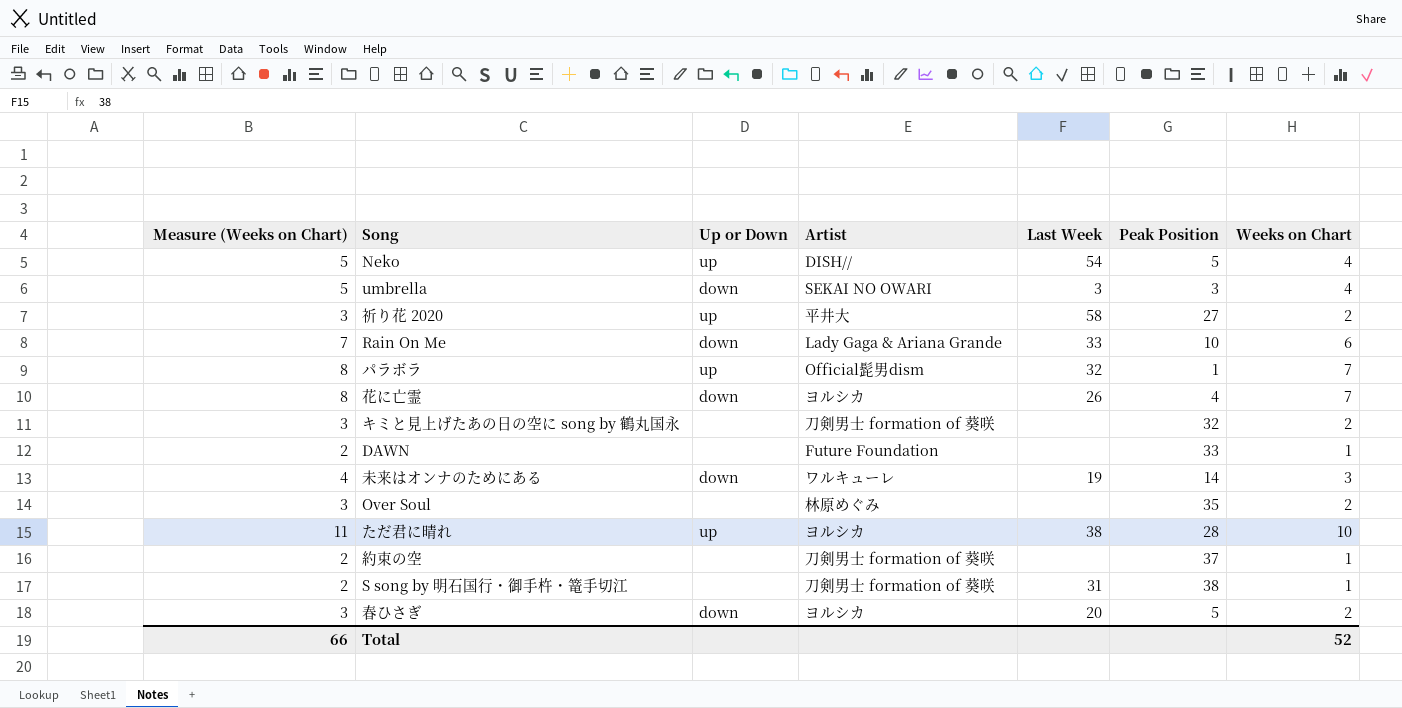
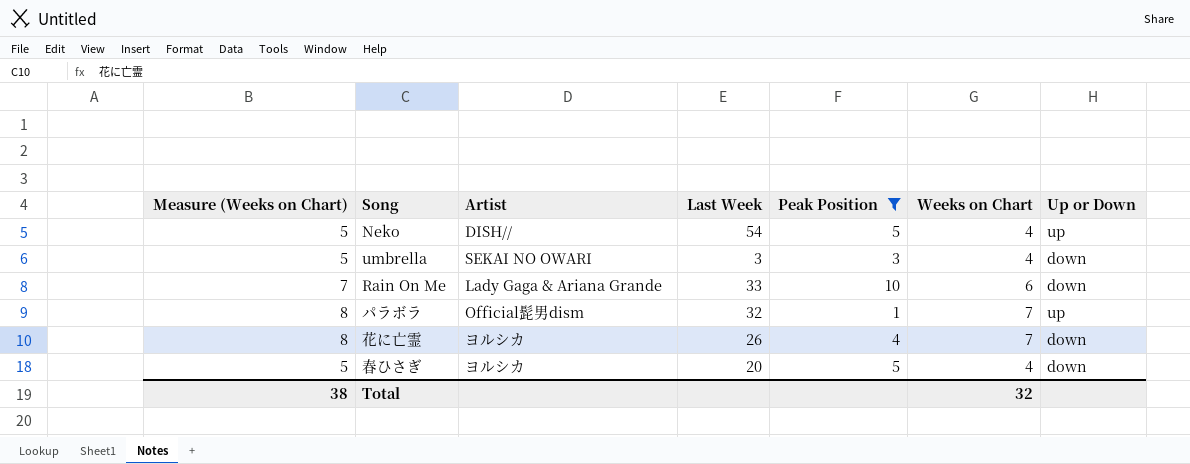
filter: none -> Peak Position <= 10
column Up or Down | position: 3 -> 7
春ひさぎ | Measure (Weeks on Chart): 3 -> 5
春ひさぎ | Weeks on Chart: 2 -> 4
Total | Measure (Weeks on Chart): 66 -> 38
Total | Weeks on Chart: 52 -> 32

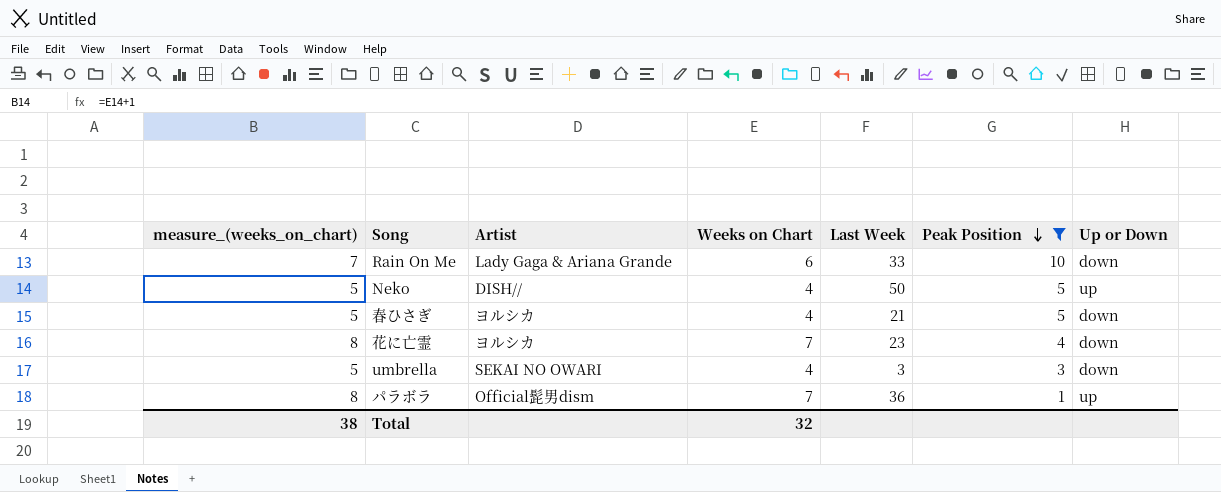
row order: none -> Peak Position descending
column name: Measure (Weeks on Chart) -> measure_(weeks_on_chart)
column Weeks on Chart | position: 6 -> 4
Neko | Last Week: 54 -> 50
春ひさぎ | Last Week: 20 -> 21
花に亡霊 | Last Week: 26 -> 23
パラボラ | Last Week: 32 -> 36

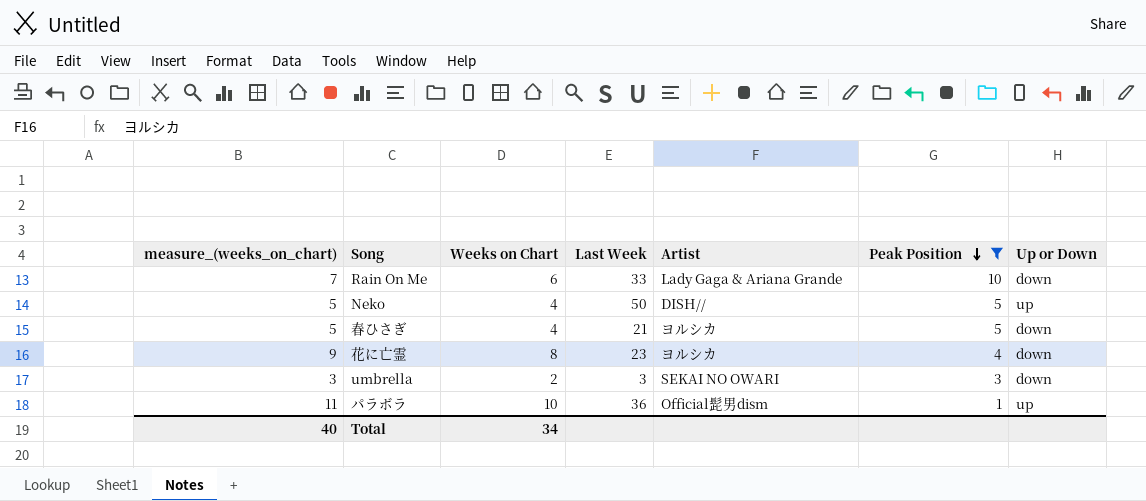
column Artist | position: 3 -> 5
花に亡霊 | measure_(weeks_on_chart): 8 -> 9
花に亡霊 | Weeks on Chart: 7 -> 8
umbrella | measure_(weeks_on_chart): 5 -> 3
umbrella | Weeks on Chart: 4 -> 2
パラボラ | measure_(weeks_on_chart): 8 -> 11
パラボラ | Weeks on Chart: 7 -> 10
Total | measure_(weeks_on_chart): 38 -> 40
Total | Weeks on Chart: 32 -> 34

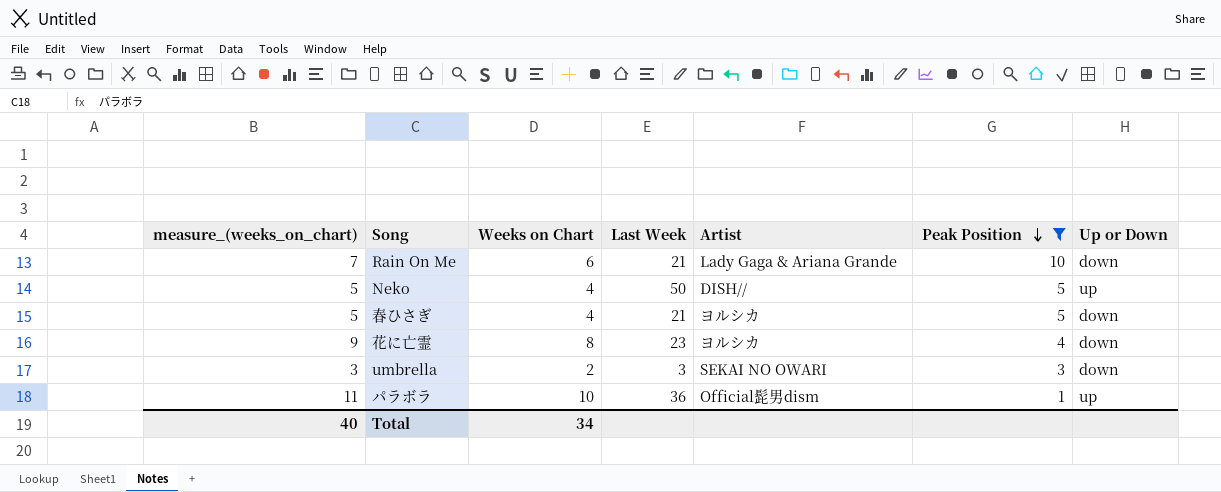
Rain On Me | Last Week: 33 -> 21

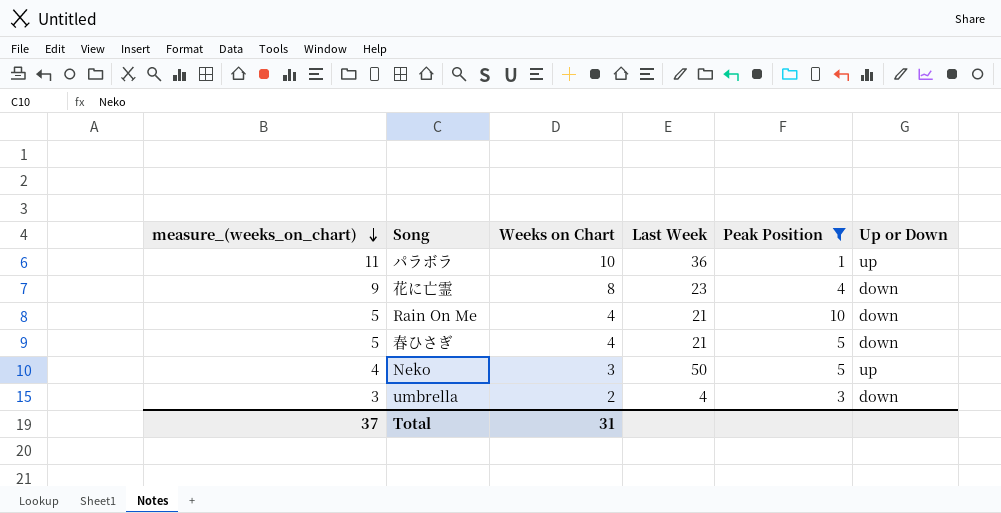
row order: Peak Position descending -> measure_(weeks_on_chart) descending
column Artist | position: 5 -> none
Rain On Me | measure_(weeks_on_chart): 7 -> 5
Rain On Me | Weeks on Chart: 6 -> 4
Neko | measure_(weeks_on_chart): 5 -> 4
Neko | Weeks on Chart: 4 -> 3
umbrella | Last Week: 3 -> 4
Total | measure_(weeks_on_chart): 40 -> 37
Total | Weeks on Chart: 34 -> 31

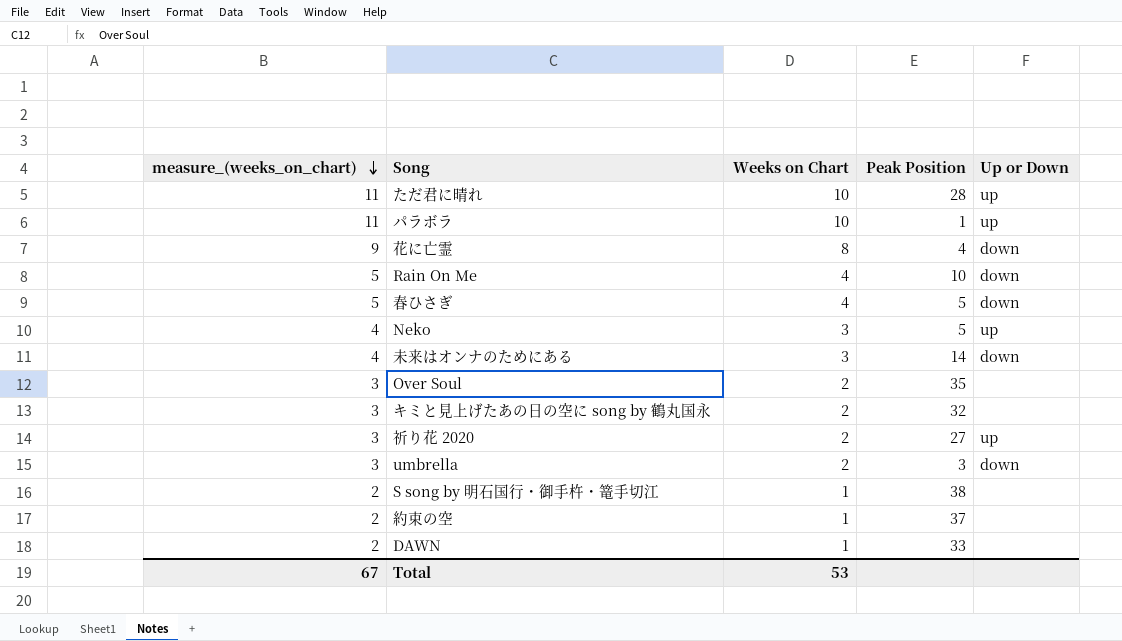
filter: Peak Position <= 10 -> none
column Last Week | position: 4 -> none
Total | measure_(weeks_on_chart): 37 -> 67
Total | Weeks on Chart: 31 -> 53

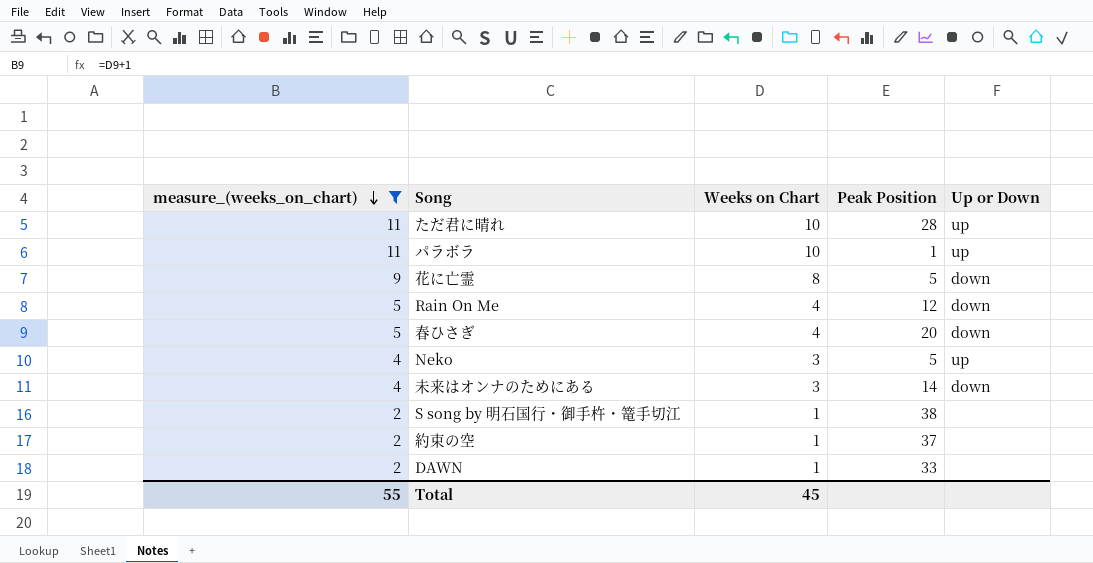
filter: none -> measure_(weeks_on_chart) != 3
花に亡霊 | Peak Position: 4 -> 5
Rain On Me | Peak Position: 10 -> 12
春ひさぎ | Peak Position: 5 -> 20
Total | measure_(weeks_on_chart): 67 -> 55
Total | Weeks on Chart: 53 -> 45

